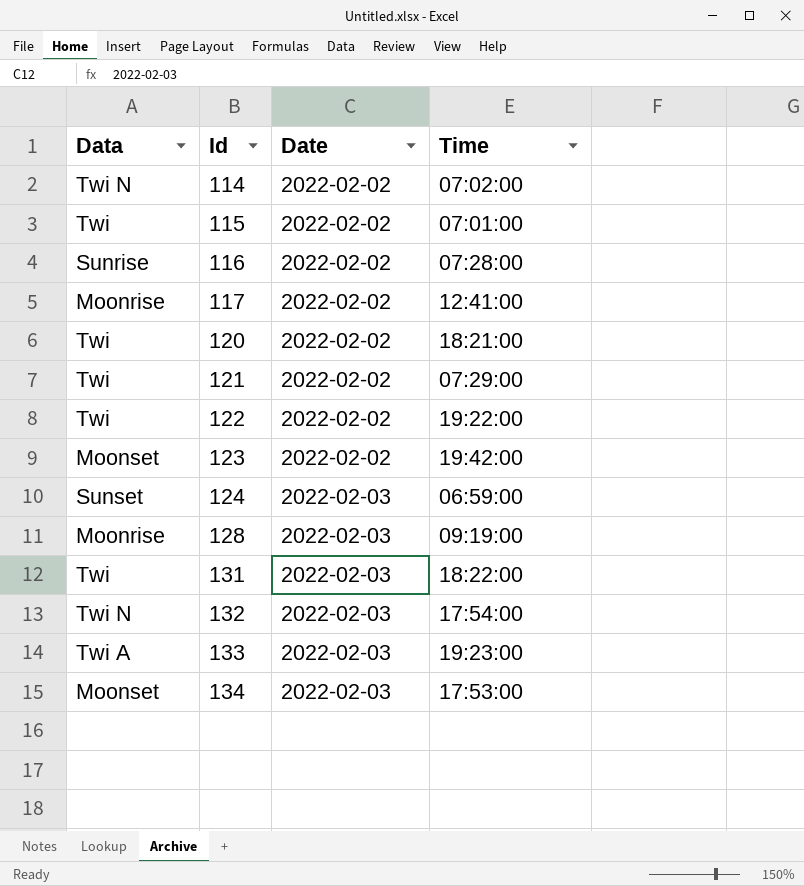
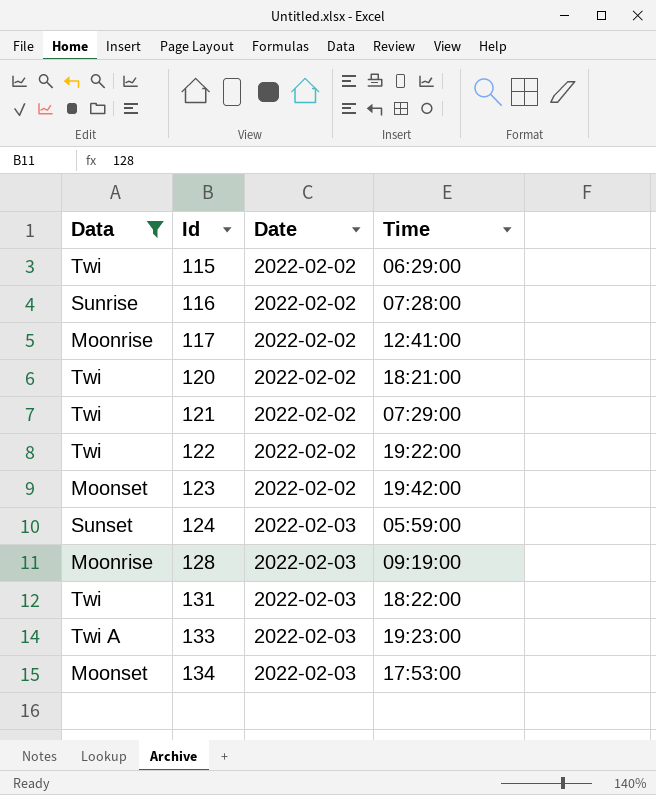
filter: none -> Data != Twi N
115 | Time: 07:01:00 -> 06:29:00
124 | Time: 06:59:00 -> 05:59:00

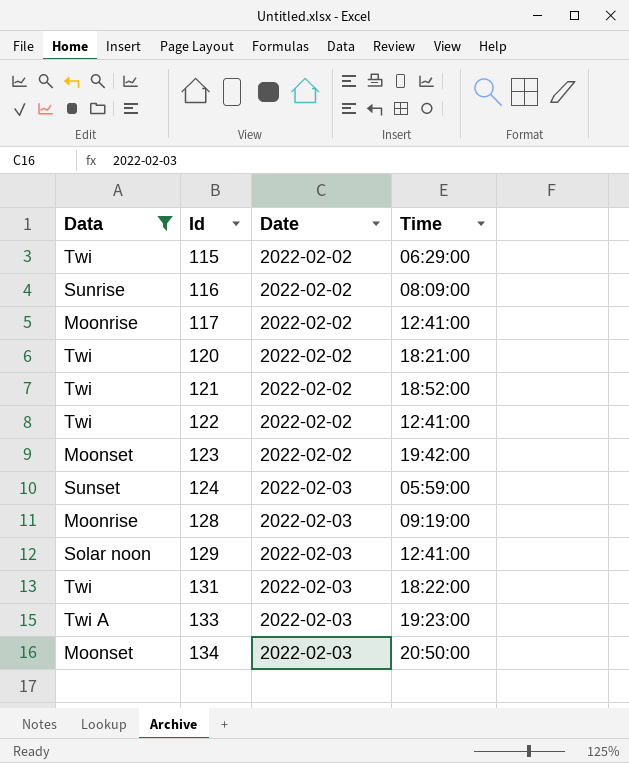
116 | Time: 07:28:00 -> 08:09:00
121 | Time: 07:29:00 -> 18:52:00
122 | Time: 19:22:00 -> 12:41:00
row 129: none -> Solar noon | 2022-02-03 | 12:41:00
134 | Time: 17:53:00 -> 20:50:00

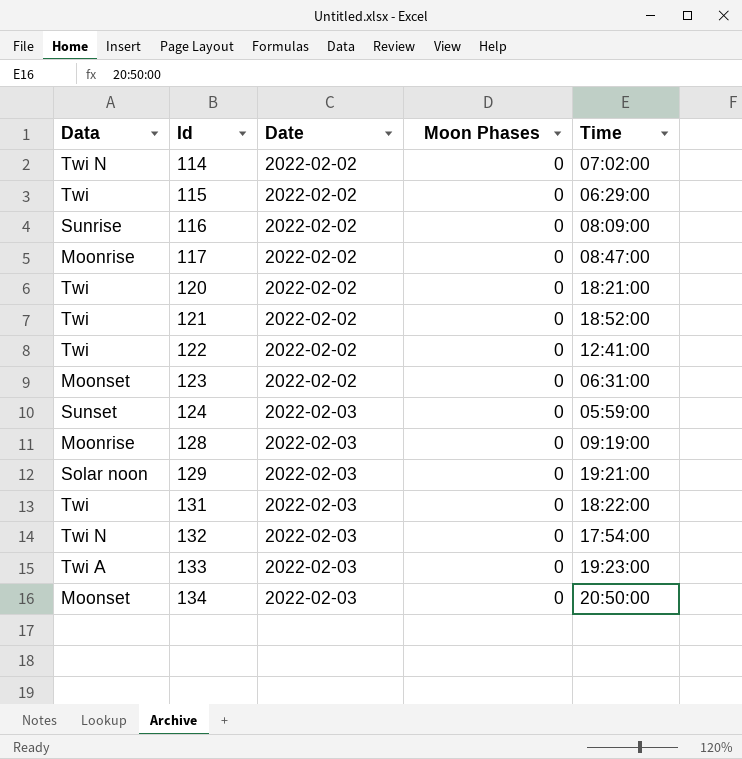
filter: Data != Twi N -> none
column Moon Phases | position: none -> 4
117 | Time: 12:41:00 -> 08:47:00
123 | Time: 19:42:00 -> 06:31:00
129 | Time: 12:41:00 -> 19:21:00

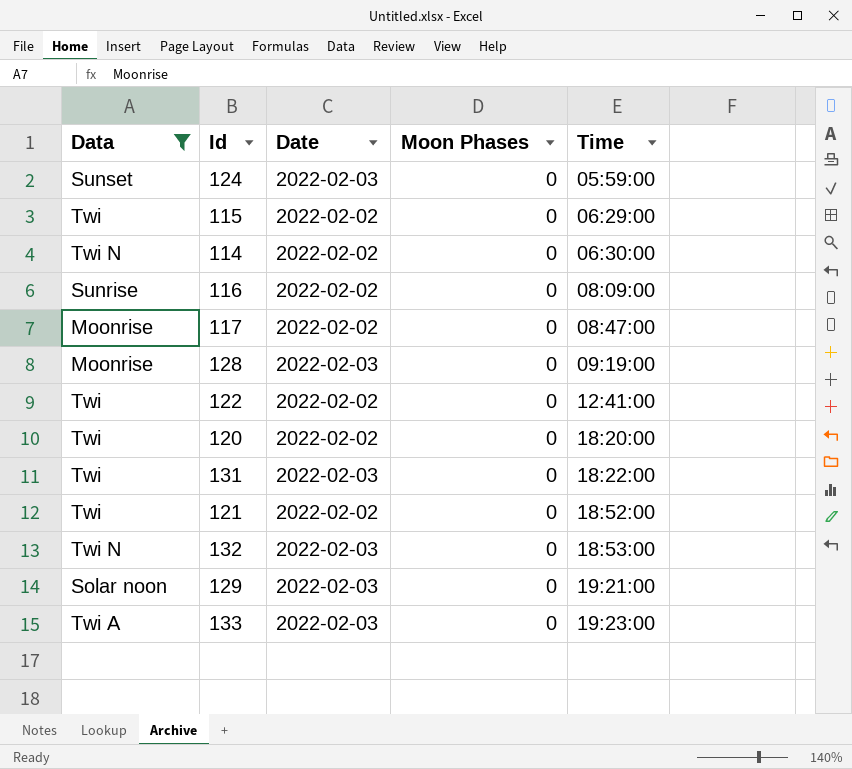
filter: none -> Data != Moonset
row order: Id ascending -> Time ascending
114 | Time: 07:02:00 -> 06:30:00
120 | Time: 18:21:00 -> 18:20:00
132 | Time: 17:54:00 -> 18:53:00

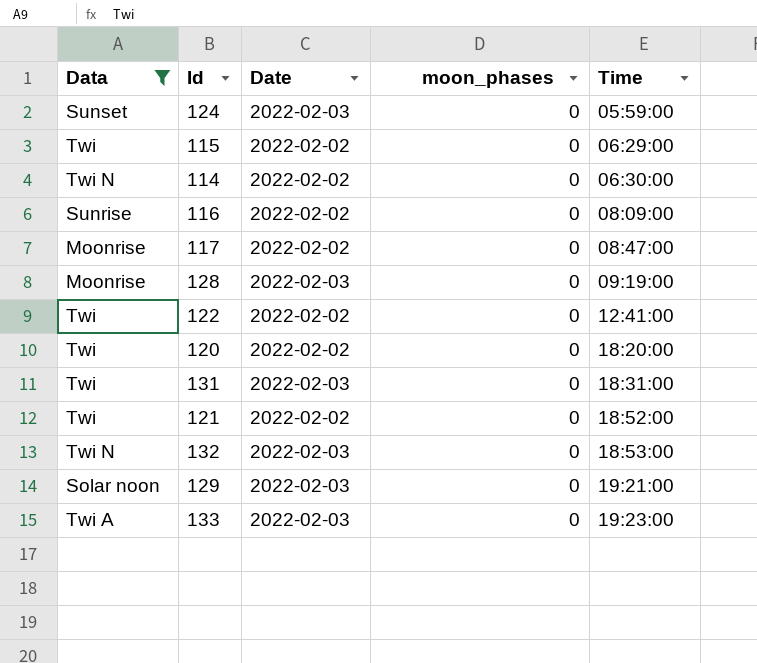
column name: Moon Phases -> moon_phases
131 | Time: 18:22:00 -> 18:31:00

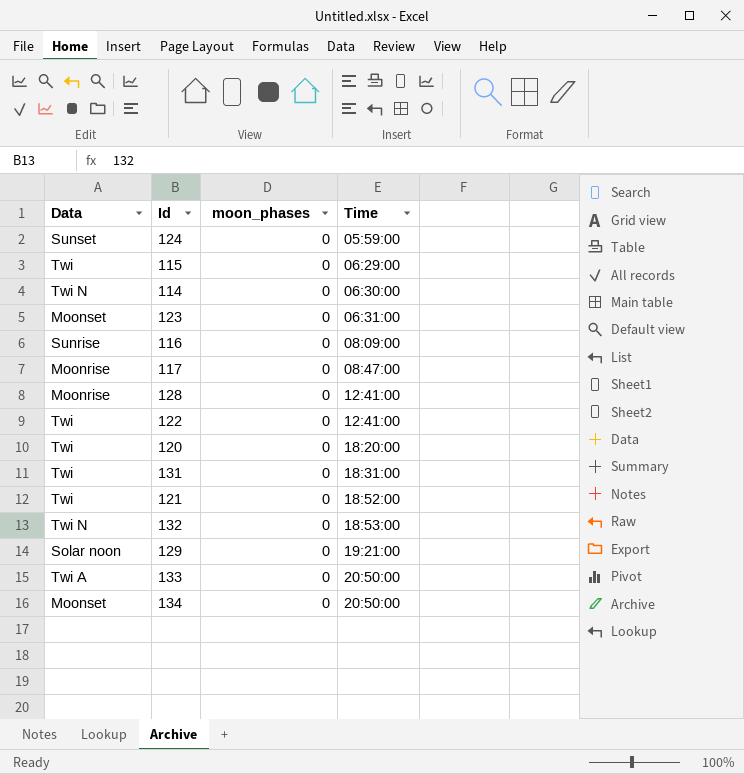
filter: Data != Moonset -> none
column Date | position: 3 -> none
128 | Time: 09:19:00 -> 12:41:00
133 | Time: 19:23:00 -> 20:50:00

